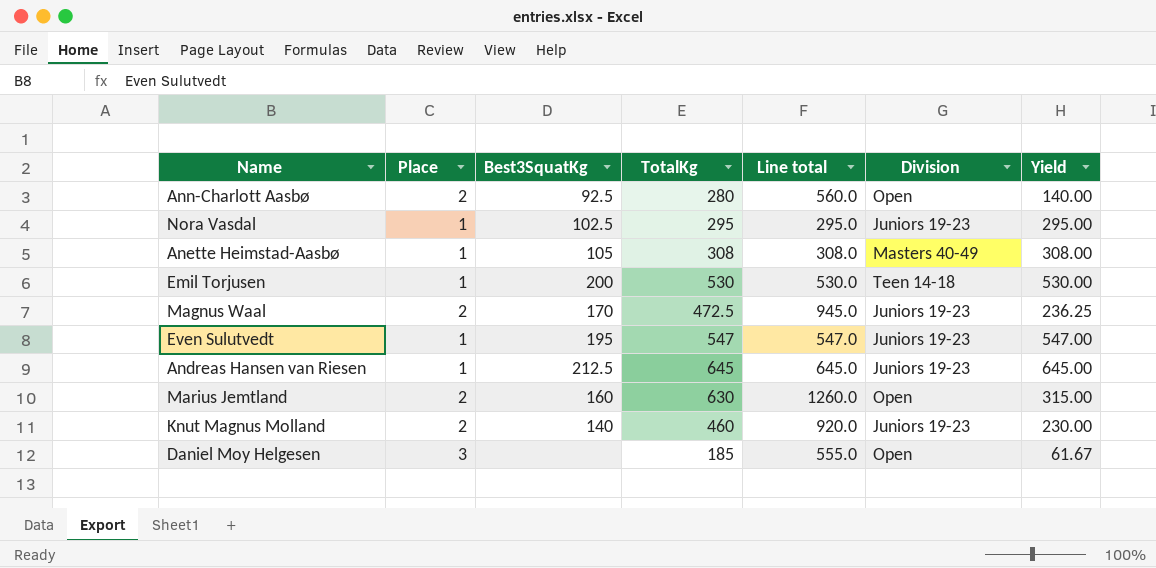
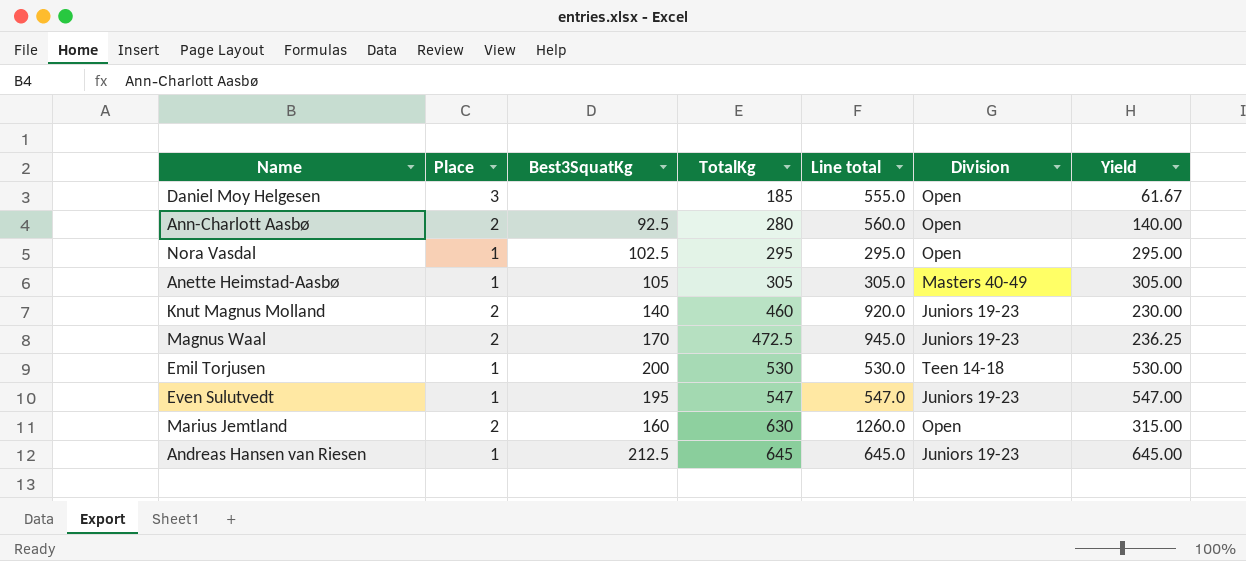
row order: none -> TotalKg ascending
Nora Vasdal | Division: Juniors 19-23 -> Open
Anette Heimstad-Aasbø | TotalKg: 308 -> 305
Anette Heimstad-Aasbø | Line total: 308.0 -> 305.0
Anette Heimstad-Aasbø | Yield: 308.00 -> 305.00

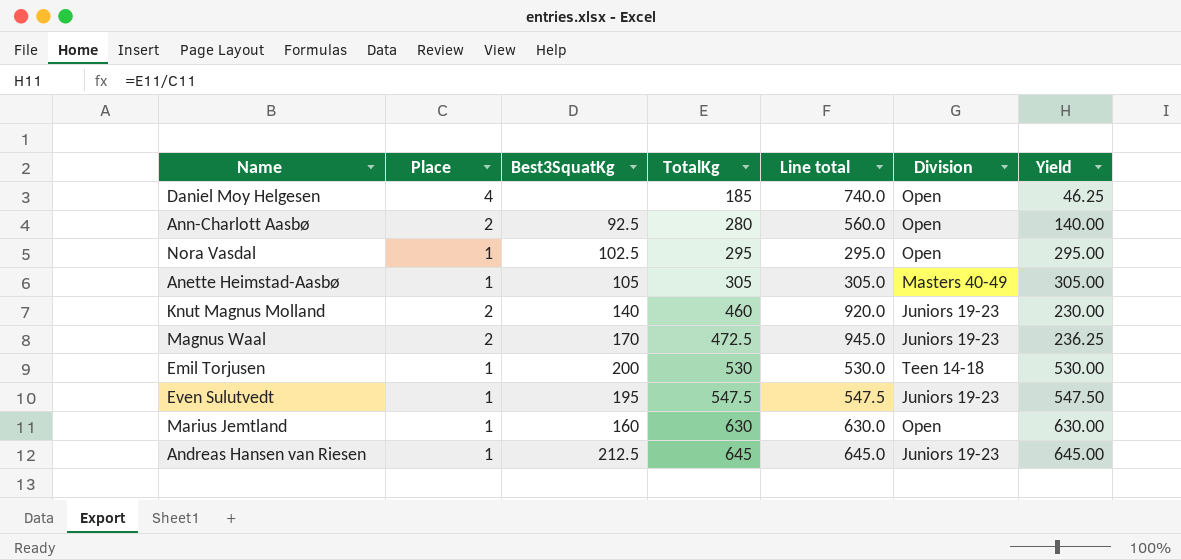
Daniel Moy Helgesen | Place: 3 -> 4
Daniel Moy Helgesen | Line total: 555.0 -> 740.0
Daniel Moy Helgesen | Yield: 61.67 -> 46.25
Even Sulutvedt | TotalKg: 547 -> 547.5
Even Sulutvedt | Line total: 547.0 -> 547.5
Even Sulutvedt | Yield: 547.00 -> 547.50
Marius Jemtland | Place: 2 -> 1
Marius Jemtland | Line total: 1260.0 -> 630.0
Marius Jemtland | Yield: 315.00 -> 630.00

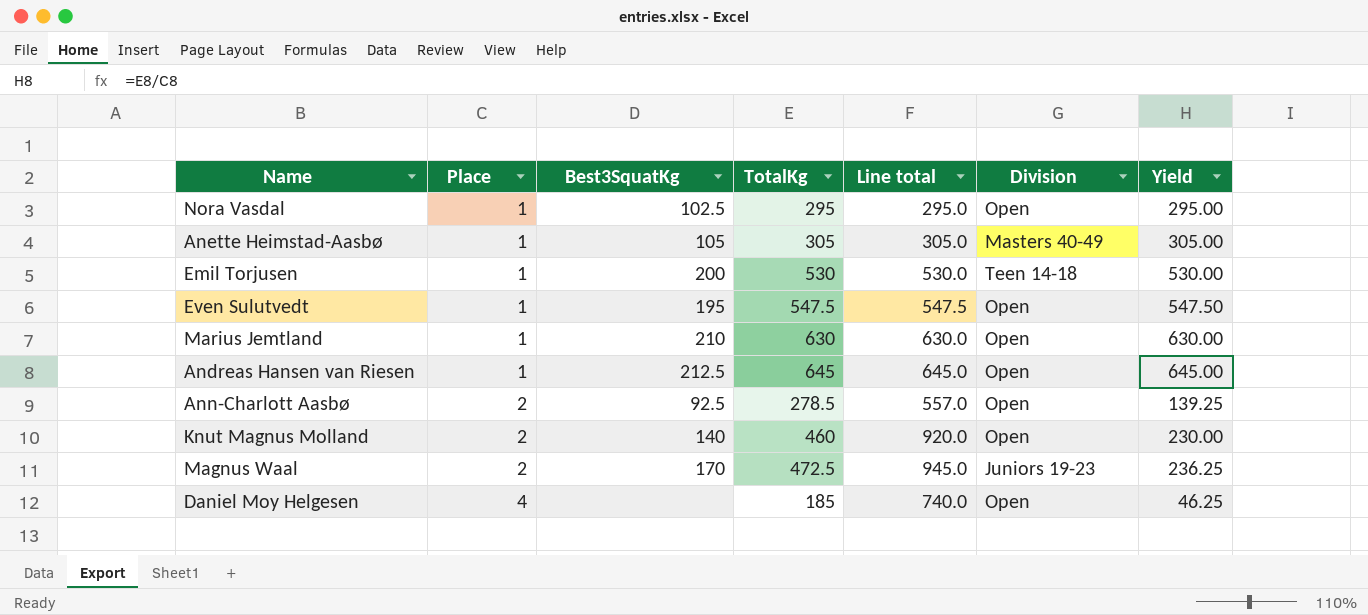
row order: TotalKg ascending -> Place ascending
Even Sulutvedt | Division: Juniors 19-23 -> Open
Marius Jemtland | Best3SquatKg: 160 -> 210
Andreas Hansen van Riesen | Division: Juniors 19-23 -> Open
Ann-Charlott Aasbø | TotalKg: 280 -> 278.5
Ann-Charlott Aasbø | Line total: 560.0 -> 557.0
Ann-Charlott Aasbø | Yield: 140.00 -> 139.25
Knut Magnus Molland | Division: Juniors 19-23 -> Open

